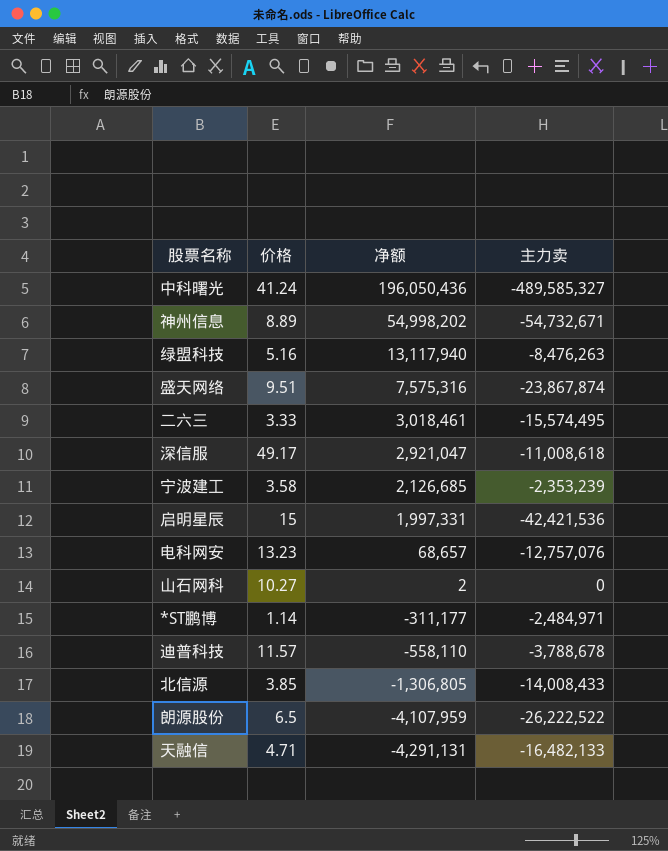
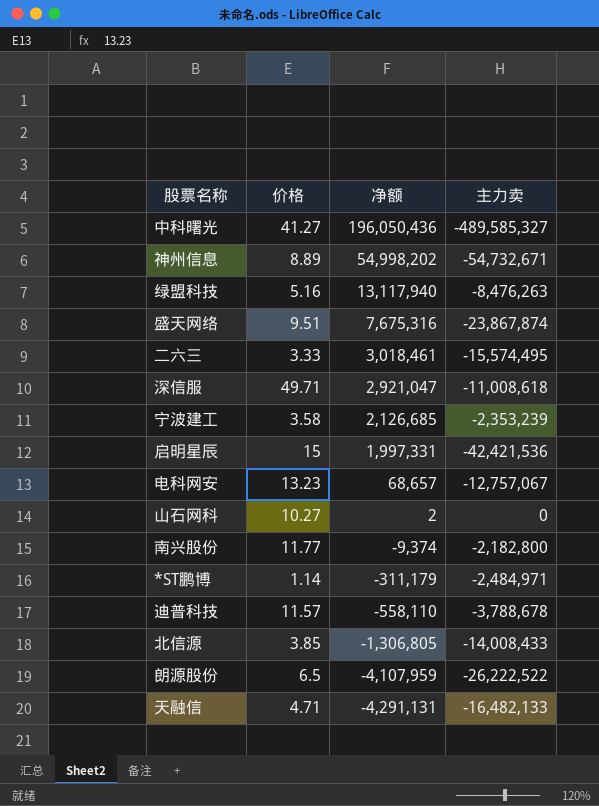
中科曙光 | 价格: 41.24 -> 41.27
盛天网络 | 净额: 7,575,316 -> 7,675,316
深信服 | 价格: 49.17 -> 49.71
电科网安 | 主力卖: -12,757,076 -> -12,757,067
row 南兴股份: none -> 11.77 | -9,374 | -2,182,800
*ST鹏博 | 净额: -311,177 -> -311,179

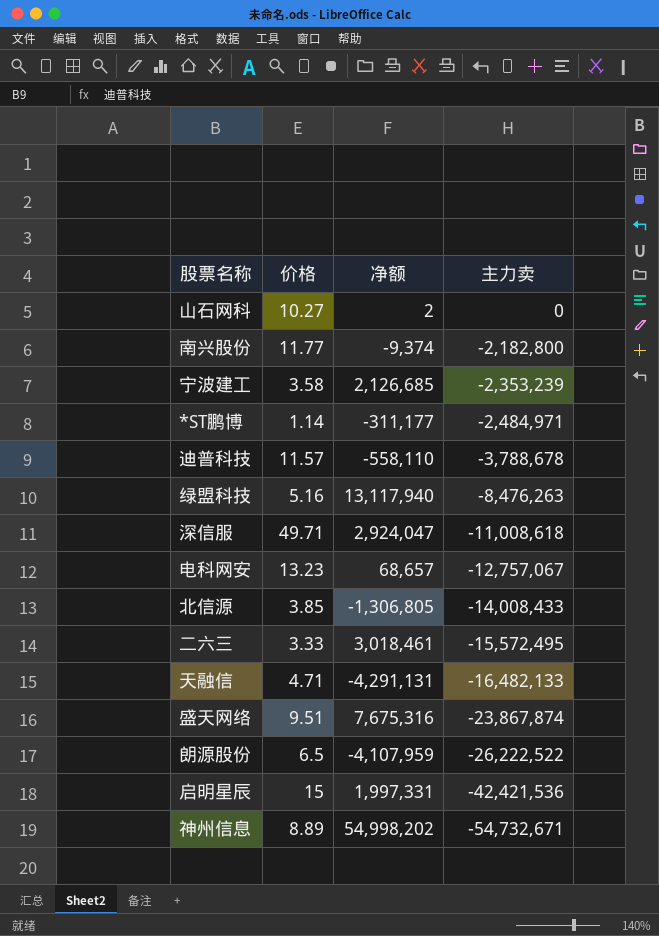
row order: 净额 descending -> 主力卖 descending
row 中科曙光: 41.27 | 196,050,436 | -489,585,327 -> none
*ST鹏博 | 净额: -311,179 -> -311,177
深信服 | 净额: 2,921,047 -> 2,924,047
二六三 | 主力卖: -15,574,495 -> -15,572,495

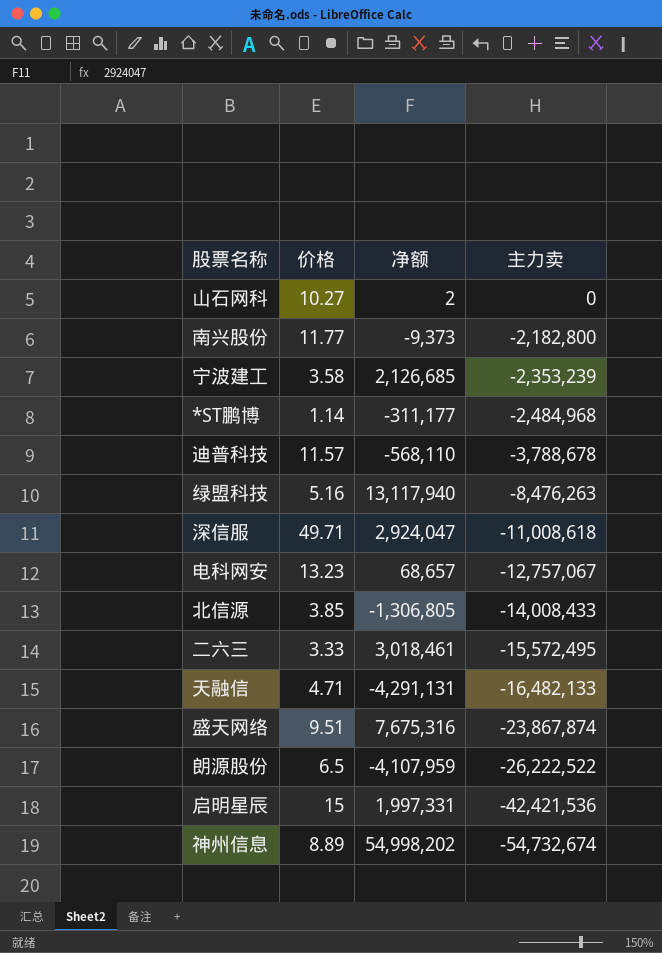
南兴股份 | 净额: -9,374 -> -9,373
*ST鹏博 | 主力卖: -2,484,971 -> -2,484,968
迪普科技 | 净额: -558,110 -> -568,110
神州信息 | 主力卖: -54,732,671 -> -54,732,674

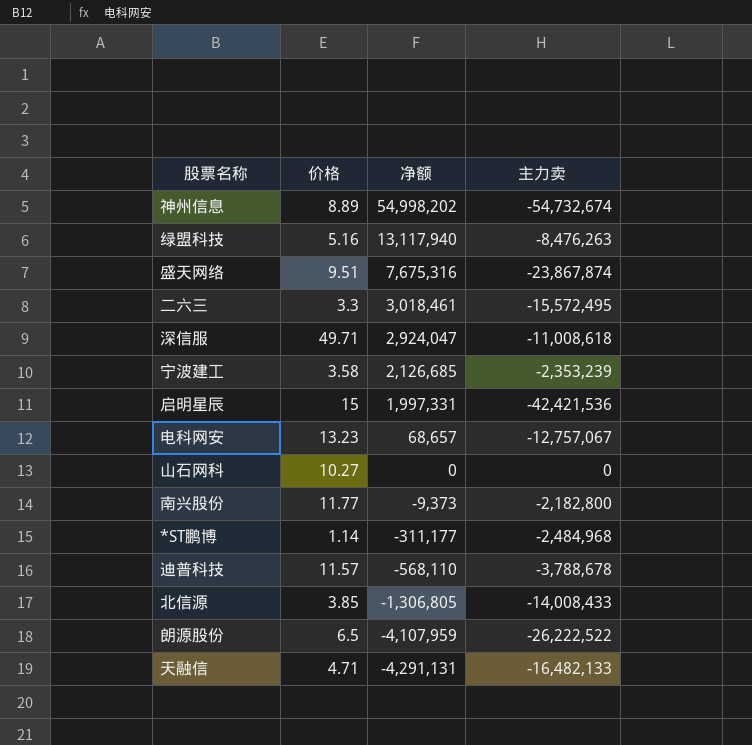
row order: 主力卖 descending -> 净额 descending
二六三 | 价格: 3.33 -> 3.3
山石网科 | 净额: 2 -> 0

